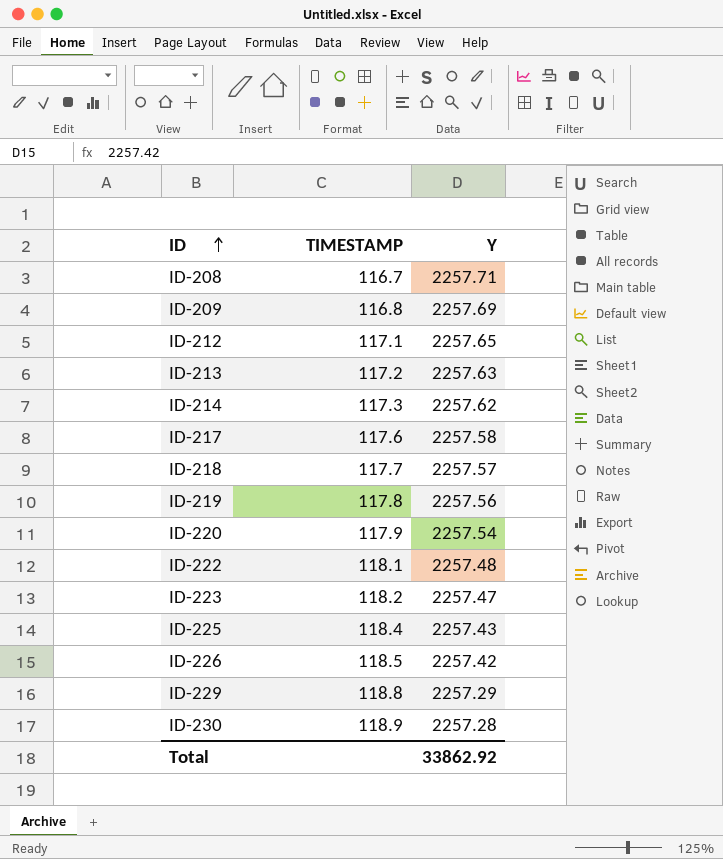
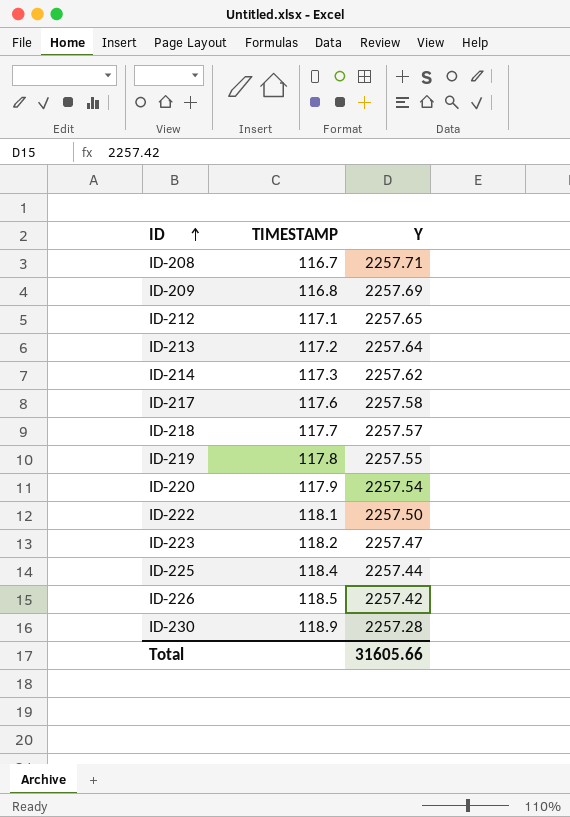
row ID-229: 118.8 | 2257.29 -> none
ID-213 | Y: 2257.63 -> 2257.64
ID-219 | Y: 2257.56 -> 2257.55
ID-222 | Y: 2257.48 -> 2257.50
ID-225 | Y: 2257.43 -> 2257.44
Total | Y: 33862.92 -> 31605.66

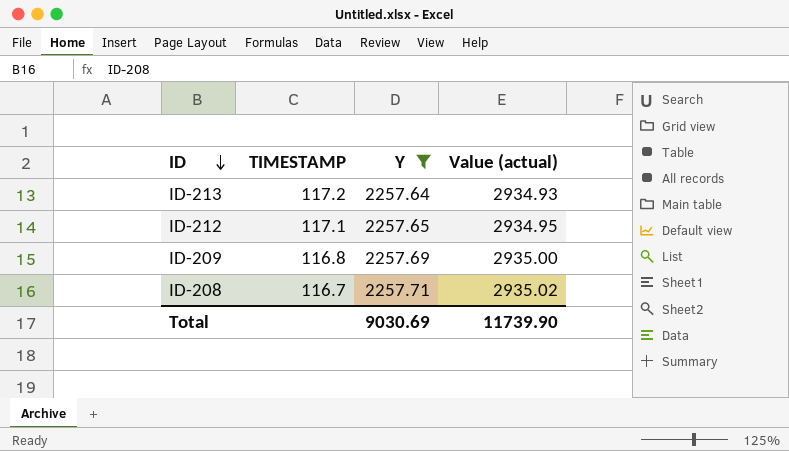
filter: none -> Y >= 2257.64
row order: ID ascending -> ID descending
column Value (actual) | formula: none -> [Y] * 1.3
Total | Y: 31605.66 -> 9030.69

